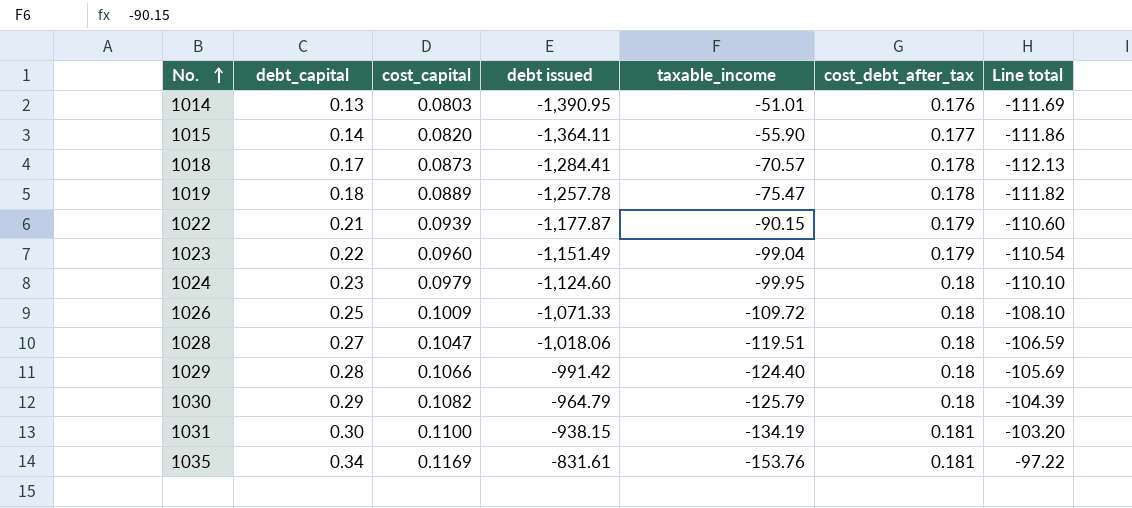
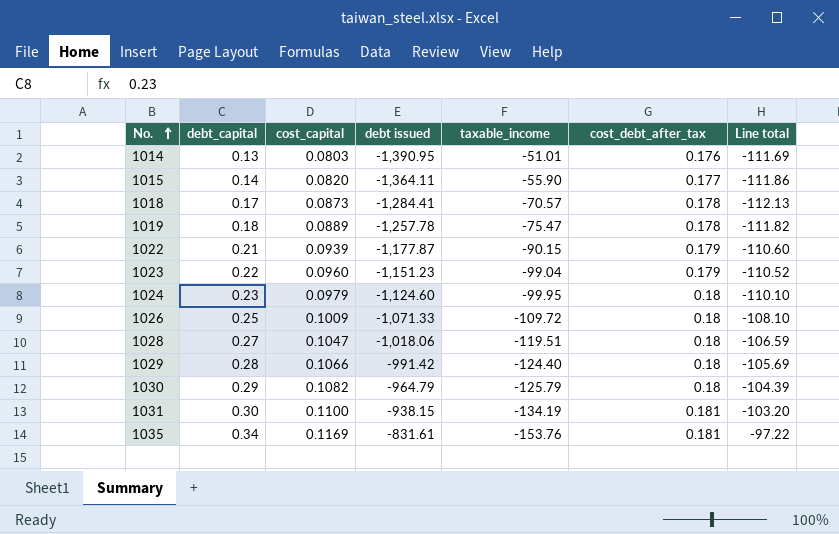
1023 | debt issued: -1,151.49 -> -1,151.23
1023 | Line total: -110.54 -> -110.52

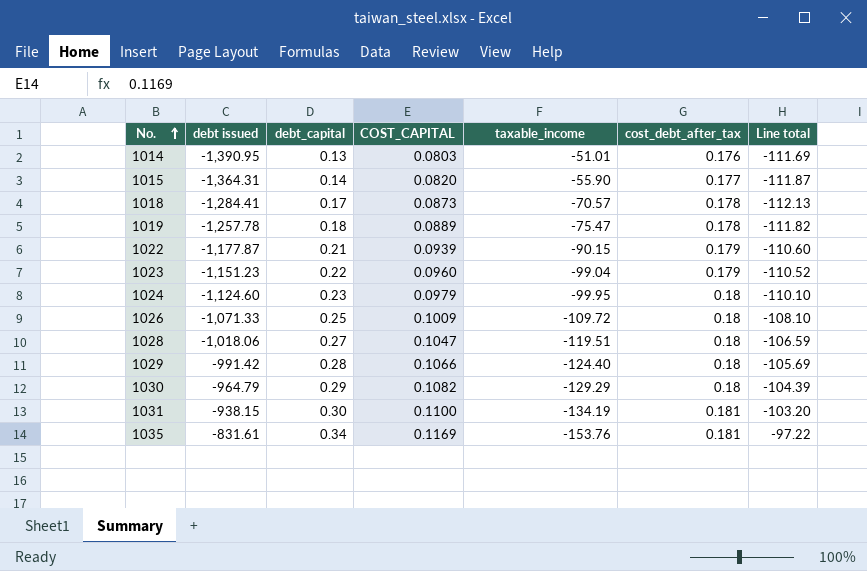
column debt issued | position: 4 -> 2
column name: cost_capital -> COST_CAPITAL
1015 | debt issued: -1,364.11 -> -1,364.31
1015 | Line total: -111.86 -> -111.87
1030 | taxable_income: -125.79 -> -129.29

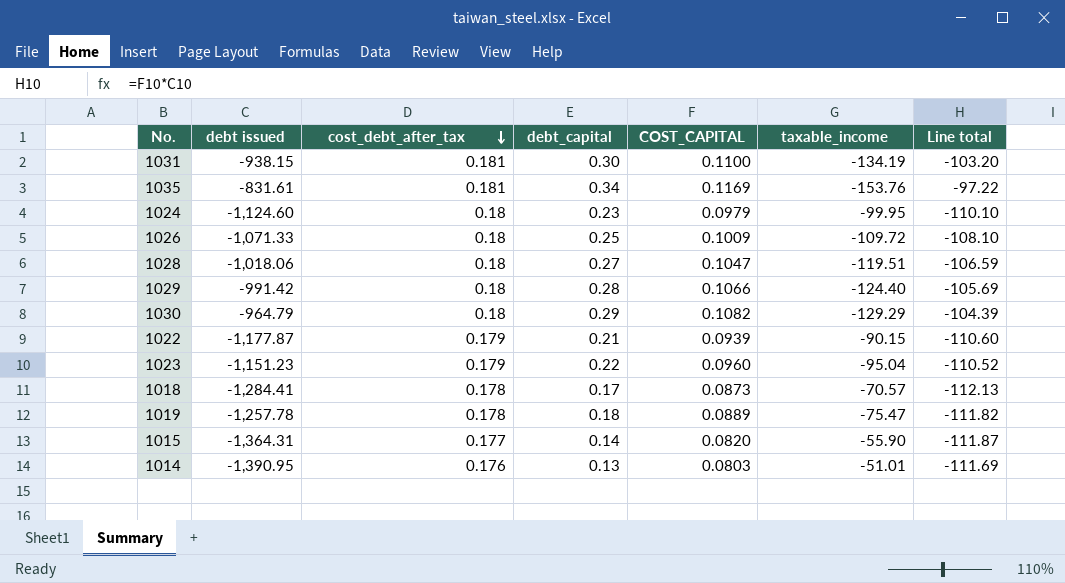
row order: No. ascending -> cost_debt_after_tax descending
column cost_debt_after_tax | position: 6 -> 3
1023 | taxable_income: -99.04 -> -95.04

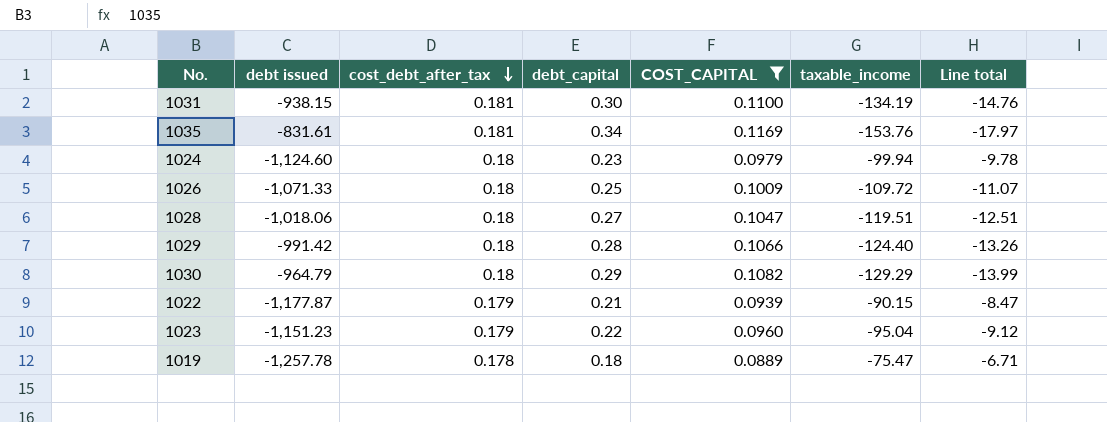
filter: none -> COST_CAPITAL >= 0.0889
column Line total | formula: [debt issued] * [COST_CAPITAL] -> [COST_CAPITAL] * [taxable_income]
1024 | taxable_income: -99.95 -> -99.94

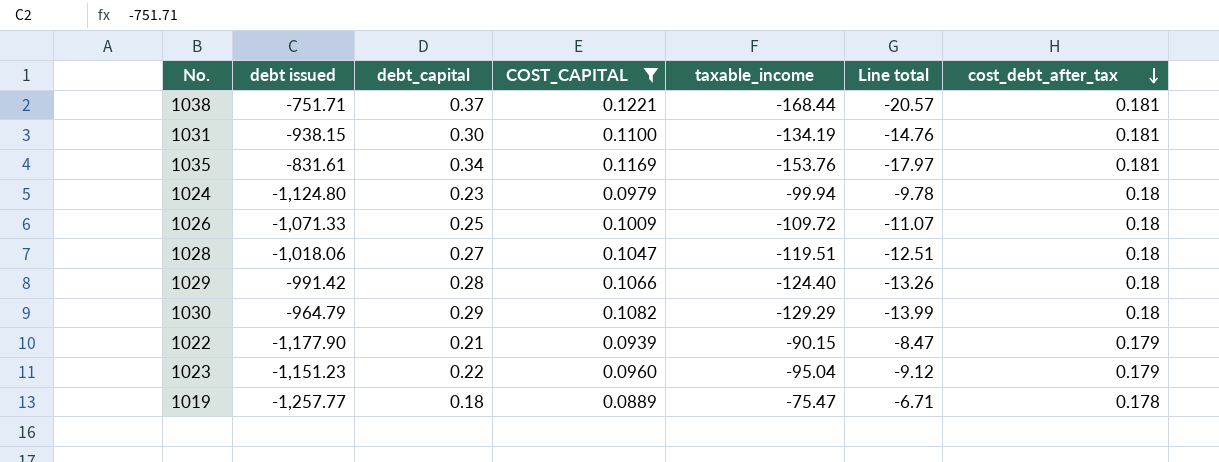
column cost_debt_after_tax | position: 3 -> 7
row 1038: none -> -751.71 | 0.37 | 0.1221 | -168.44 | -20.57 | 0.181
1024 | debt issued: -1,124.60 -> -1,124.80
1022 | debt issued: -1,177.87 -> -1,177.90
1019 | debt issued: -1,257.78 -> -1,257.77

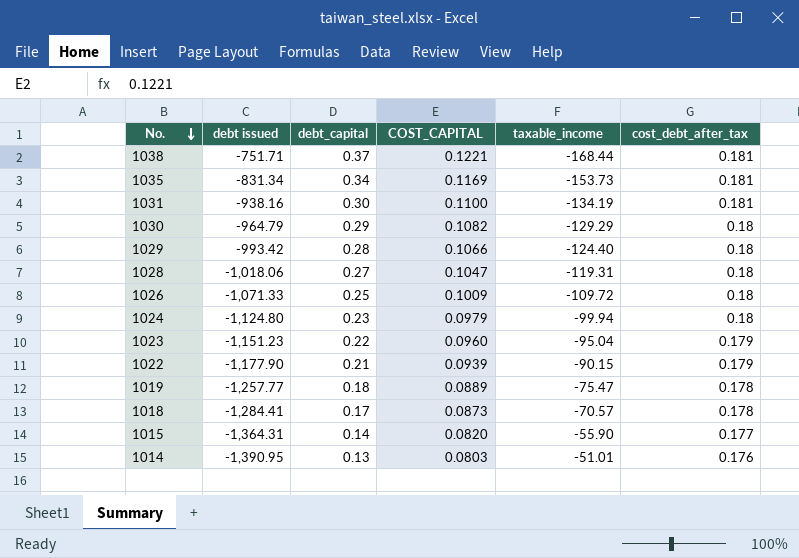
filter: COST_CAPITAL >= 0.0889 -> none
row order: cost_debt_after_tax descending -> No. descending
column Line total | formula: [COST_CAPITAL] * [taxable_income] -> none
1035 | debt issued: -831.61 -> -831.34
1035 | taxable_income: -153.76 -> -153.73
1031 | debt issued: -938.15 -> -938.16
1029 | debt issued: -991.42 -> -993.42
1028 | taxable_income: -119.51 -> -119.31

